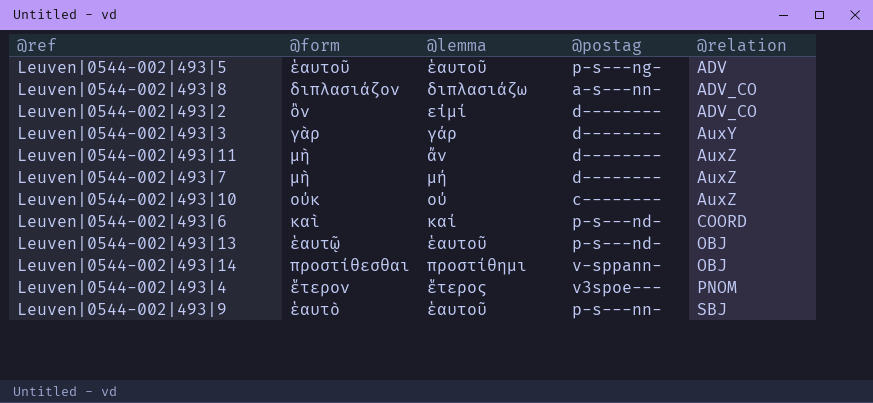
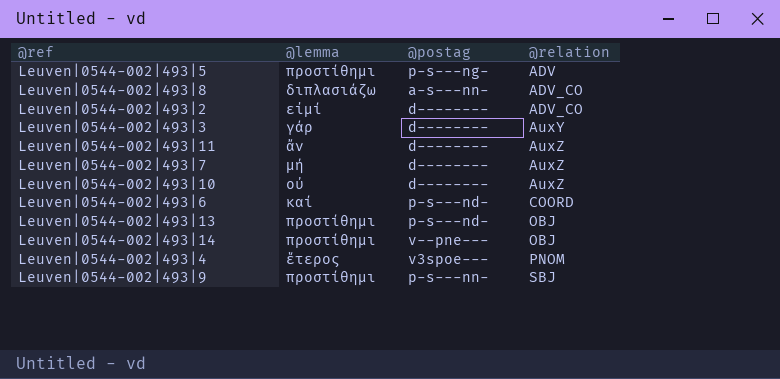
column @form | position: 2 -> none
Leuven|0544-002|493|5 | @lemma: ἑαυτοῦ -> προστίθημι
Leuven|0544-002|493|10 | @postag: c-------- -> d--------
Leuven|0544-002|493|13 | @lemma: ἑαυτοῦ -> προστίθημι
Leuven|0544-002|493|14 | @postag: v-sppann- -> v--pne---
Leuven|0544-002|493|9 | @lemma: ἑαυτοῦ -> προστίθημι

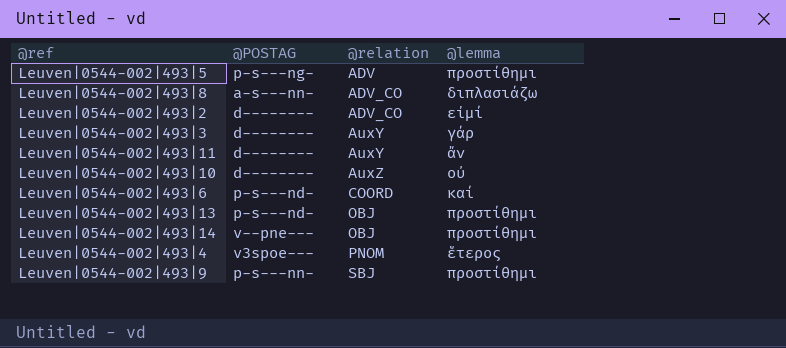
column name: @postag -> @POSTAG
column @lemma | position: 2 -> 4
row Leuven|0544-002|493|7: μή | d-------- | AuxZ -> none
Leuven|0544-002|493|11 | @relation: AuxZ -> AuxY

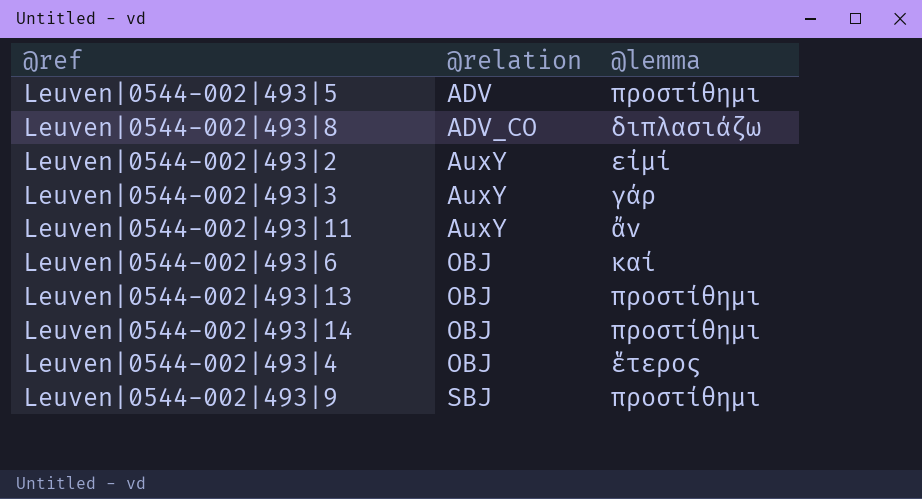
column @POSTAG | position: 2 -> none
row Leuven|0544-002|493|10: d-------- | AuxZ | οὐ -> none
Leuven|0544-002|493|2 | @relation: ADV_CO -> AuxY
Leuven|0544-002|493|6 | @relation: COORD -> OBJ
Leuven|0544-002|493|4 | @relation: PNOM -> OBJ

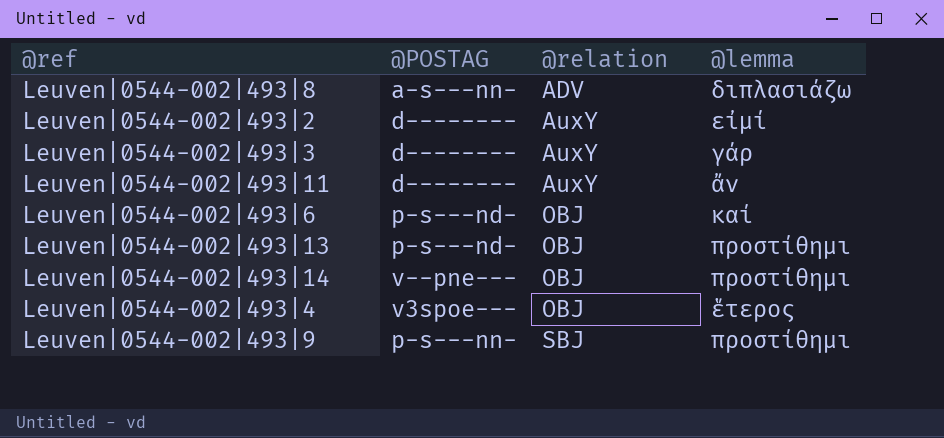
column @POSTAG | position: none -> 2
row Leuven|0544-002|493|5: ADV | προστίθημι -> none
Leuven|0544-002|493|8 | @relation: ADV_CO -> ADV

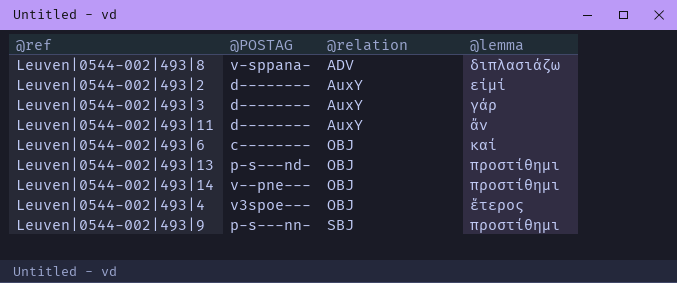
Leuven|0544-002|493|8 | @POSTAG: a-s---nn- -> v-sppana-
Leuven|0544-002|493|6 | @POSTAG: p-s---nd- -> c--------

